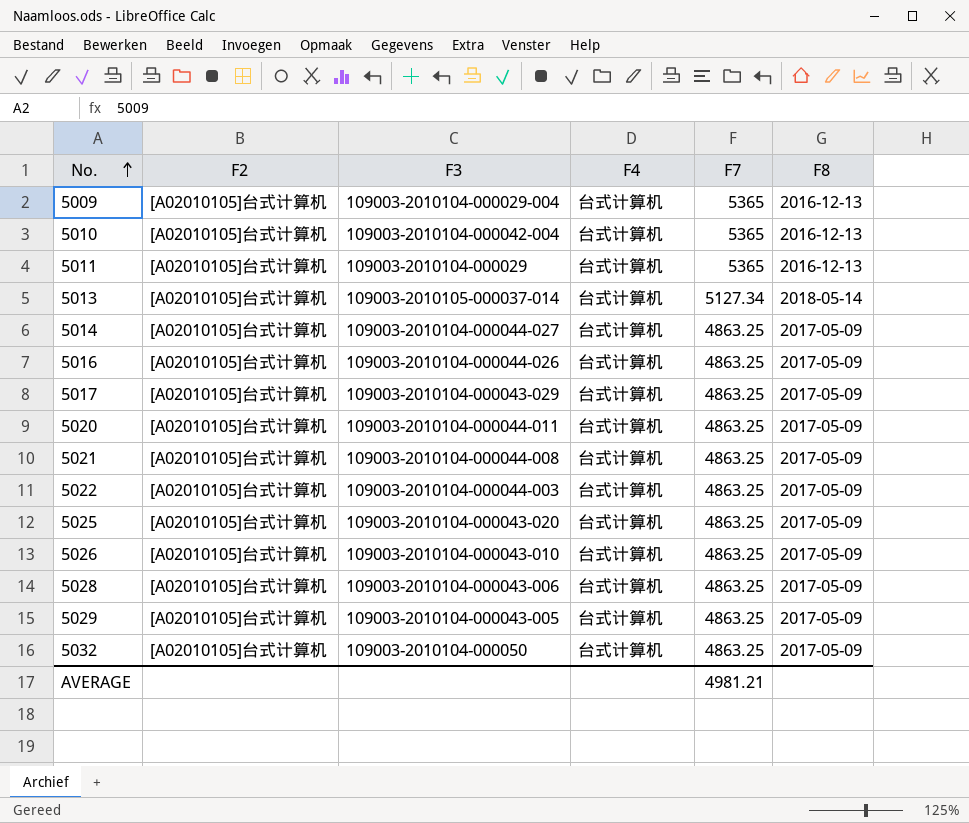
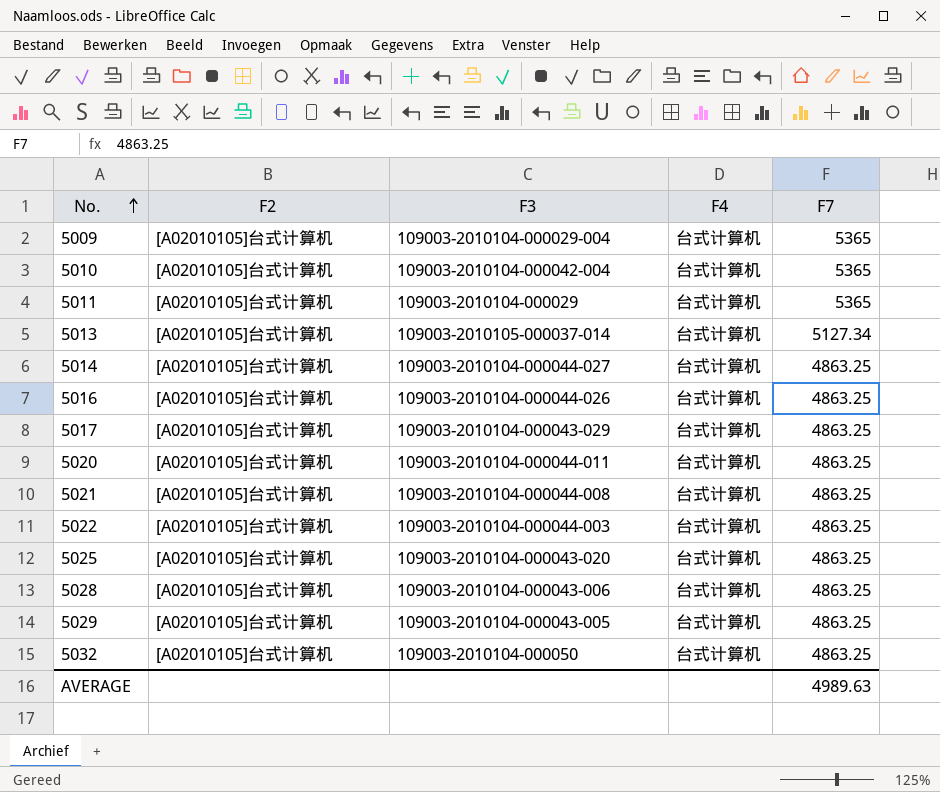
column F8 | position: 6 -> none
row 5026: [A02010105]台式计算机 | 109003-2010104-000043-010 | 台式计算机 | 4863.25 | 2017-05-09 -> none
AVERAGE | F7: 4981.21 -> 4989.63

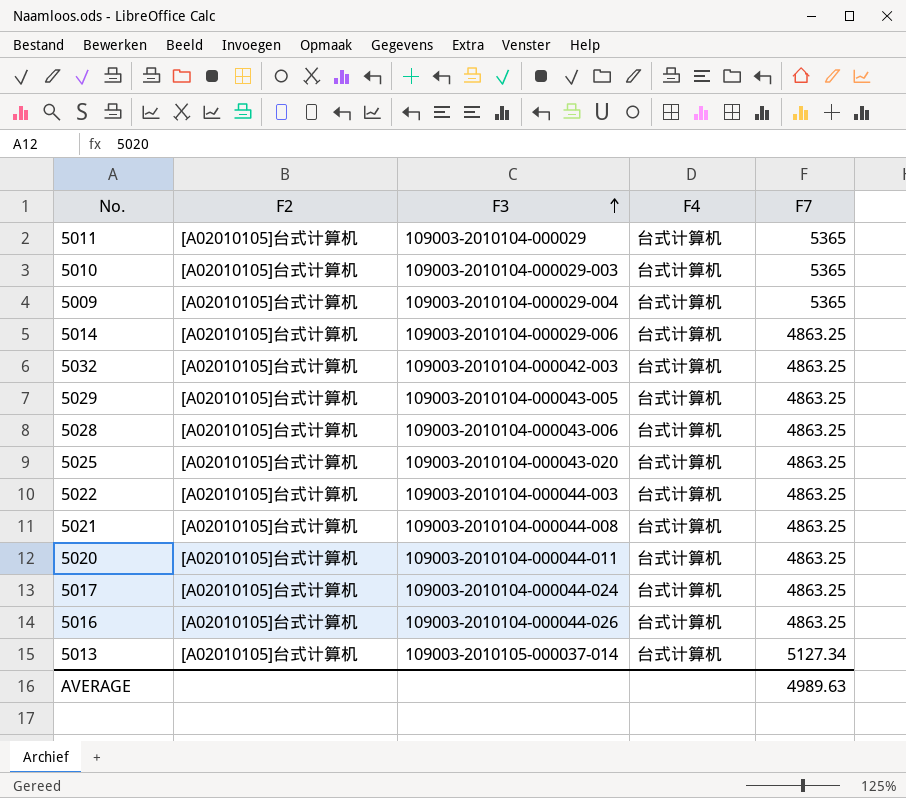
row order: No. ascending -> F3 ascending
5010 | F3: 109003-2010104-000042-004 -> 109003-2010104-000029-003
5014 | F3: 109003-2010104-000044-027 -> 109003-2010104-000029-006
5032 | F3: 109003-2010104-000050 -> 109003-2010104-000042-003
5017 | F3: 109003-2010104-000043-029 -> 109003-2010104-000044-024

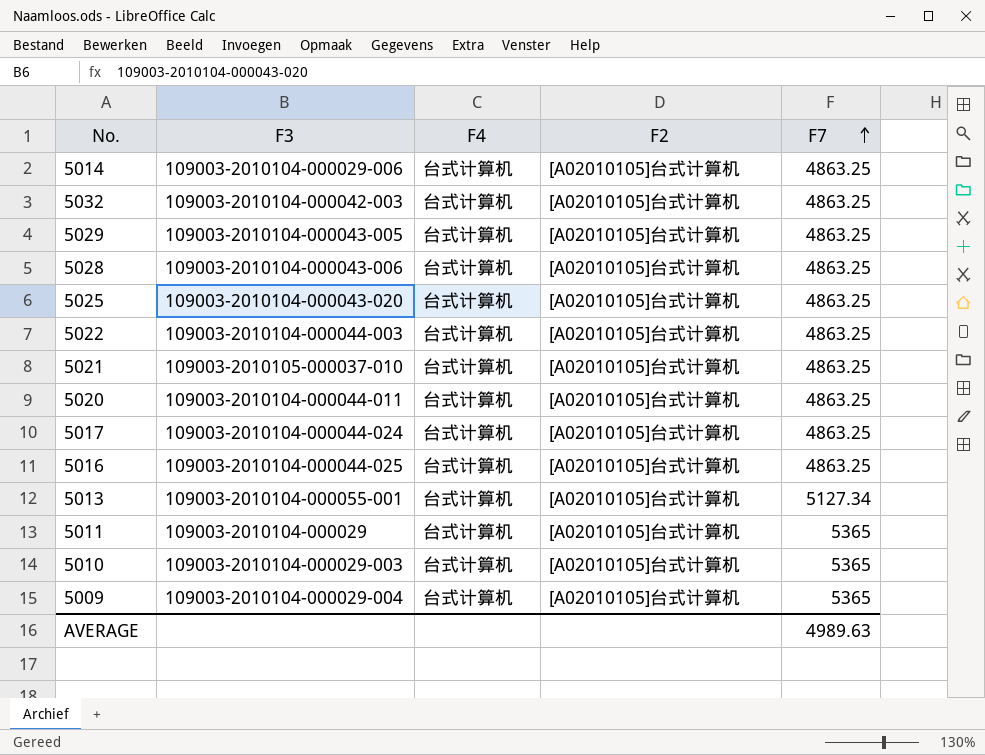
row order: F3 ascending -> F7 ascending
column F2 | position: 2 -> 4
5021 | F3: 109003-2010104-000044-008 -> 109003-2010105-000037-010
5016 | F3: 109003-2010104-000044-026 -> 109003-2010104-000044-025
5013 | F3: 109003-2010105-000037-014 -> 109003-2010104-000055-001

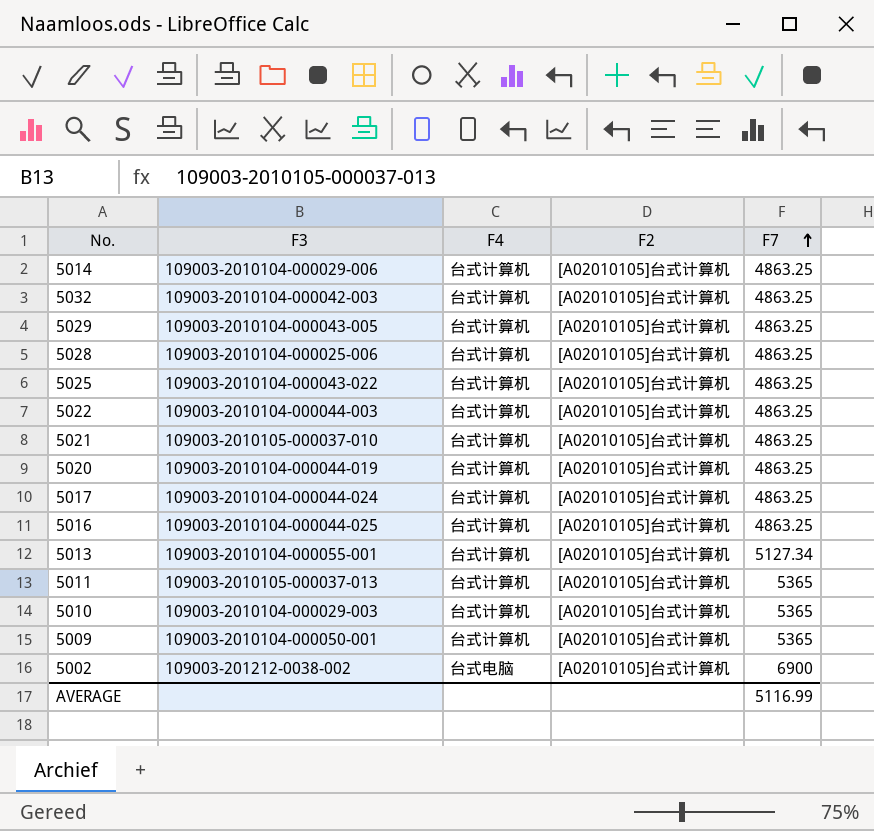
5028 | F3: 109003-2010104-000043-006 -> 109003-2010104-000025-006
5025 | F3: 109003-2010104-000043-020 -> 109003-2010104-000043-022
5020 | F3: 109003-2010104-000044-011 -> 109003-2010104-000044-019
5011 | F3: 109003-2010104-000029 -> 109003-2010105-000037-013
5009 | F3: 109003-2010104-000029-004 -> 109003-2010104-000050-001
row 5002: none -> 109003-201212-0038-002 | 台式电脑 | [A02010105]台式计算机 | 6900
AVERAGE | F7: 4989.63 -> 5116.99

